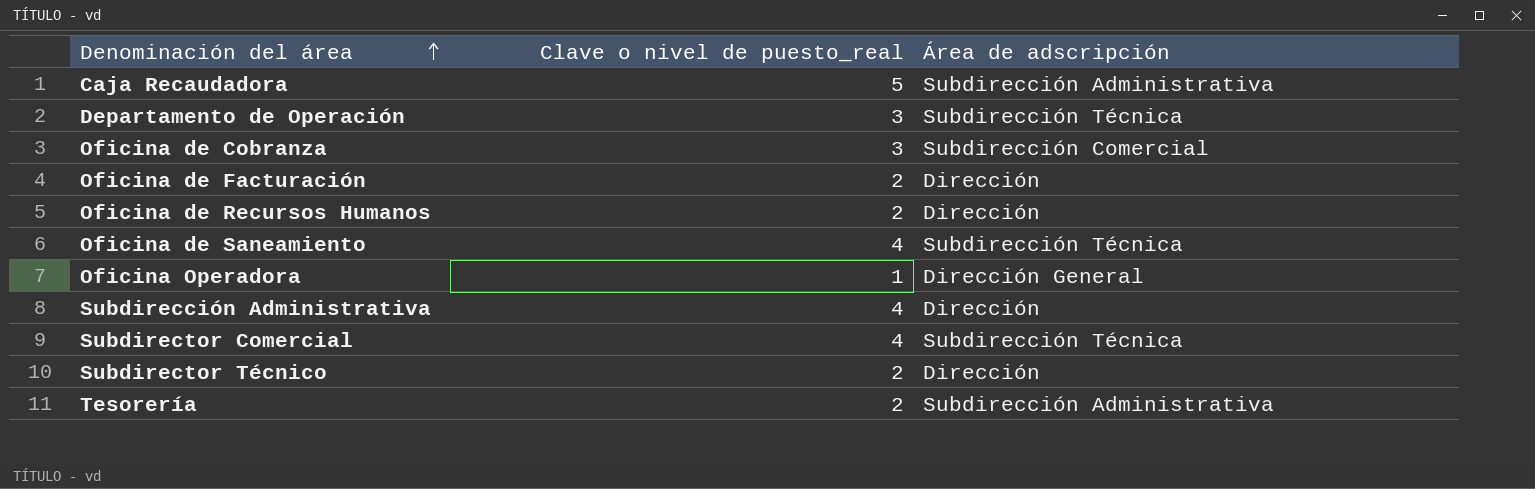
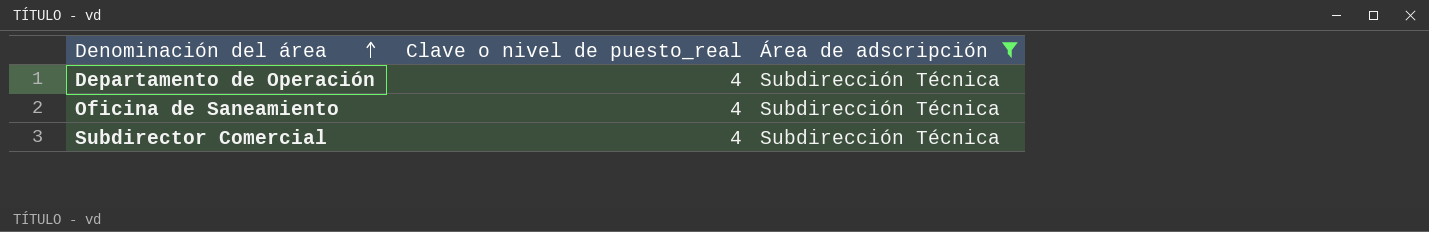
filter: none -> Área de adscripción = Subdirección Técnica
Departamento de Operación | Clave o nivel de puesto_real: 3 -> 4

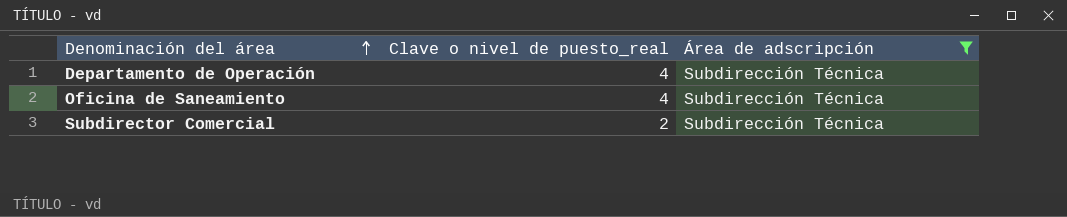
Subdirector Comercial | Clave o nivel de puesto_real: 4 -> 2

